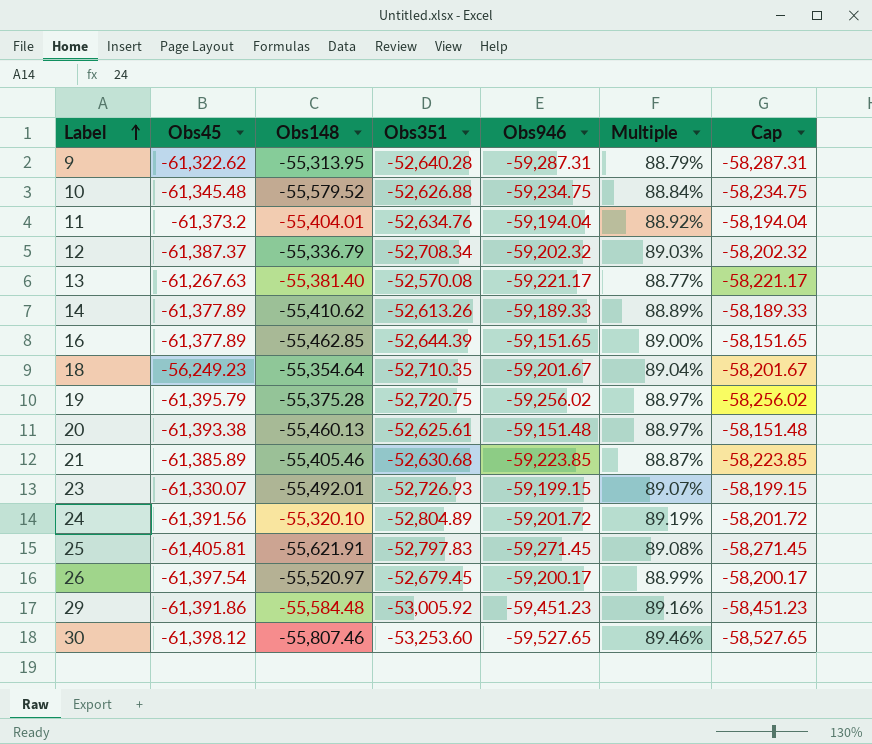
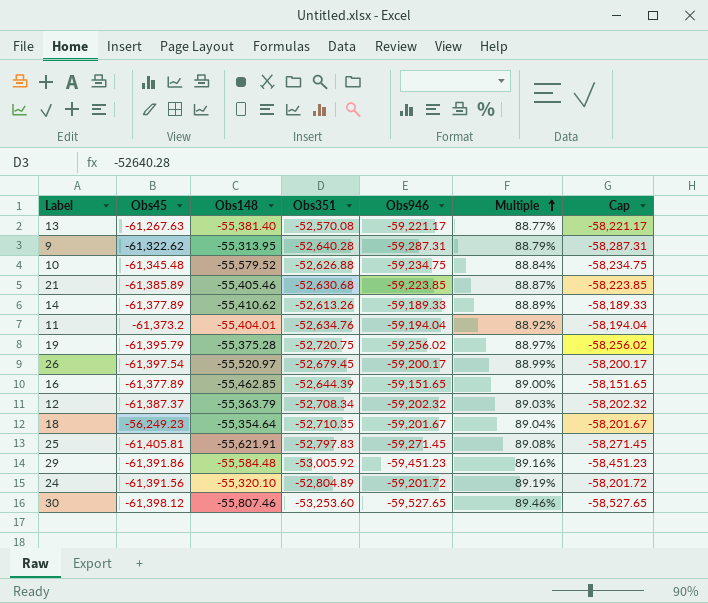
row order: Label ascending -> Multiple ascending
row 20: -61,393.38 | -55,460.13 | -52,625.61 | -59,151.48 | 88.97% | -58,151.48 -> none
row 23: -61,330.07 | -55,492.01 | -52,726.93 | -59,199.15 | 89.07% | -58,199.15 -> none
12 | Obs148: -55,336.79 -> -55,363.79

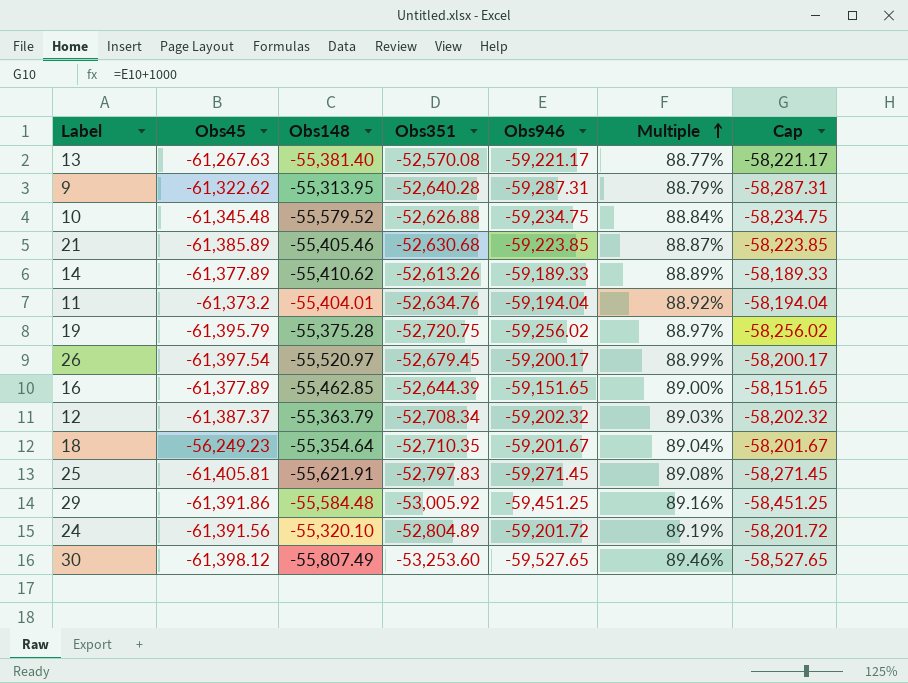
29 | Obs946: -59,451.23 -> -59,451.25
29 | Cap: -58,451.23 -> -58,451.25
30 | Obs148: -55,807.46 -> -55,807.49

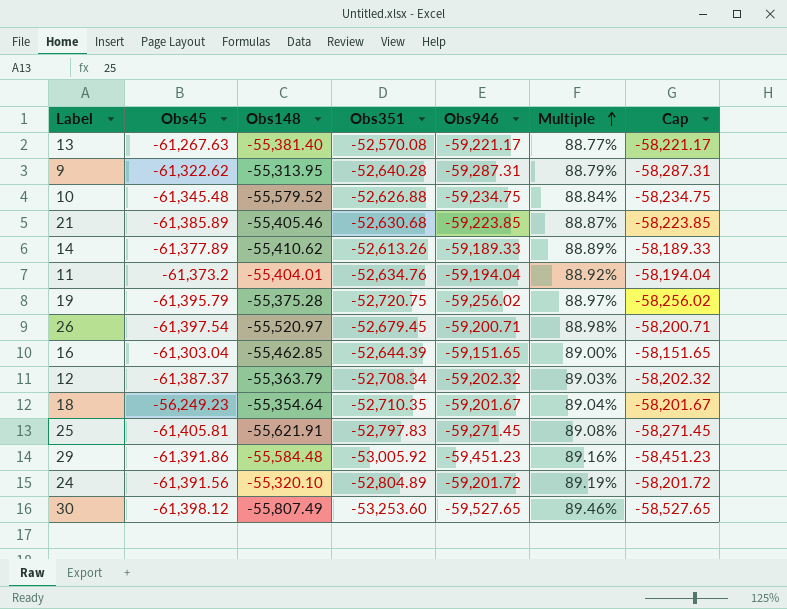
26 | Obs946: -59,200.17 -> -59,200.71
26 | Multiple: 88.99% -> 88.98%
26 | Cap: -58,200.17 -> -58,200.71
16 | Obs45: -61,377.89 -> -61,303.04
29 | Obs946: -59,451.25 -> -59,451.23
29 | Cap: -58,451.25 -> -58,451.23

